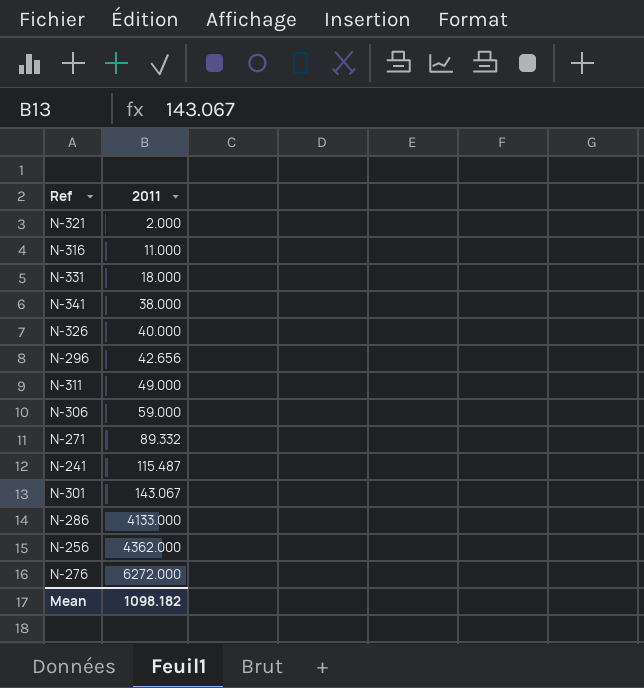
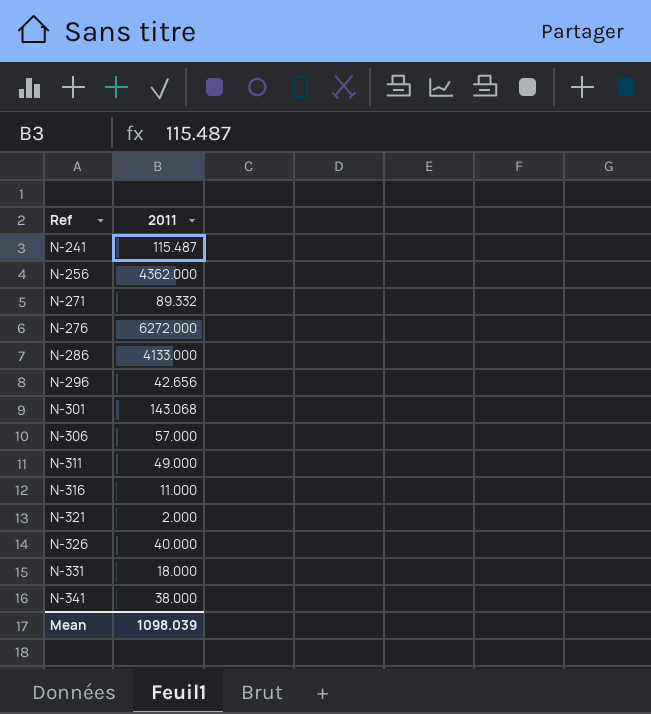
row order: 2011 ascending -> Ref ascending
N-301 | 2011: 143.067 -> 143.068
N-306 | 2011: 59.000 -> 57.000
Mean | 2011: 1098.182 -> 1098.039

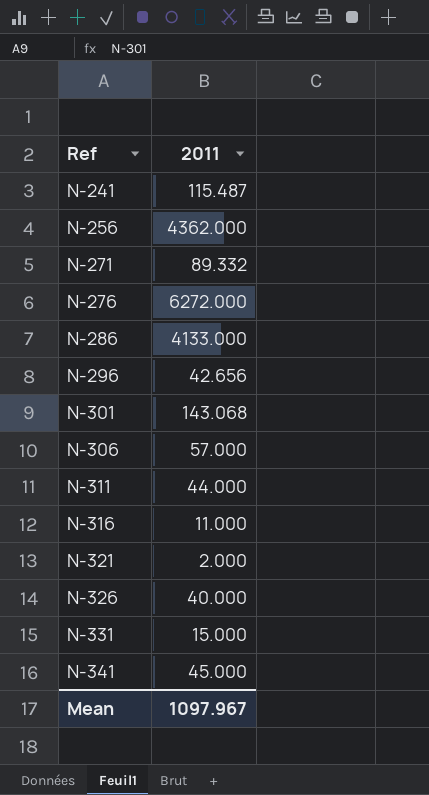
N-311 | 2011: 49.000 -> 44.000
N-331 | 2011: 18.000 -> 15.000
N-341 | 2011: 38.000 -> 45.000
Mean | 2011: 1098.039 -> 1097.967

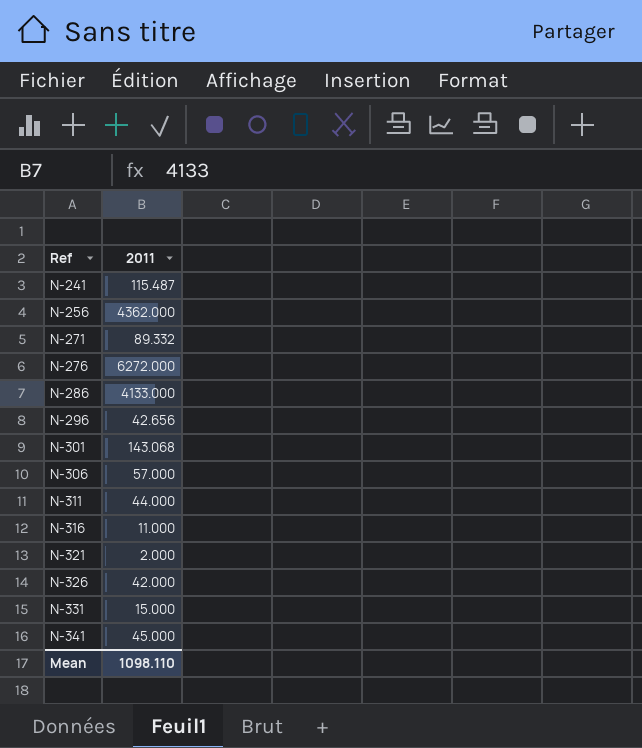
N-326 | 2011: 40.000 -> 42.000
Mean | 2011: 1097.967 -> 1098.110

